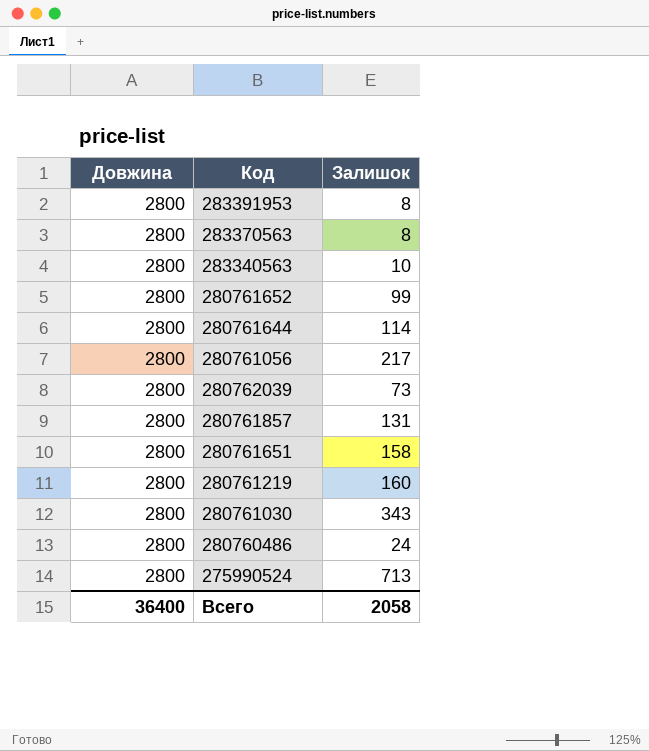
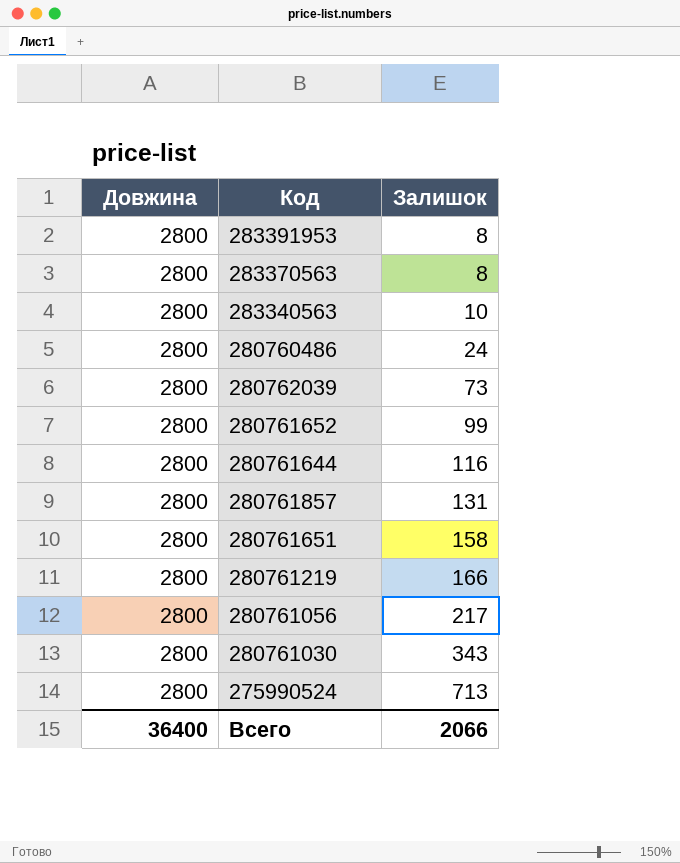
row order: none -> Залишок ascending
280761644 | Залишок: 114 -> 116
280761219 | Залишок: 160 -> 166
Всего | Залишок: 2058 -> 2066

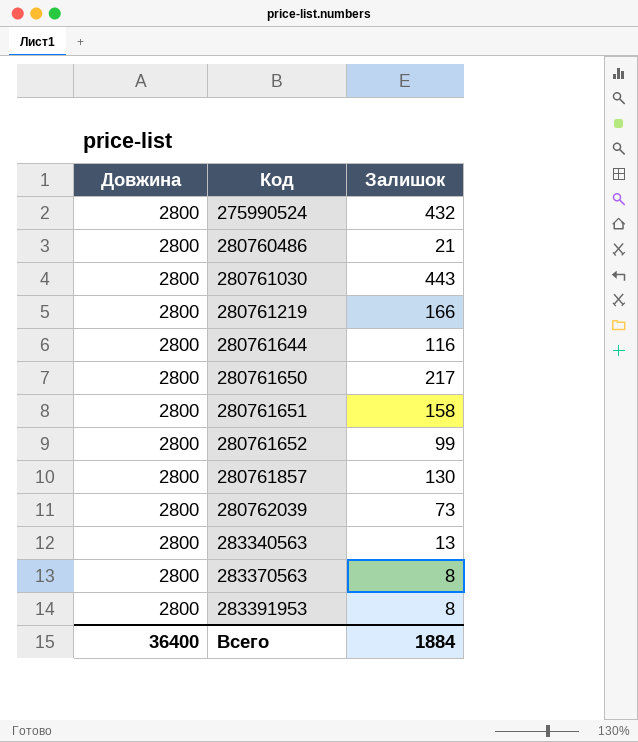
row order: Залишок ascending -> Код ascending
row 280761056: 2800 | 217 -> none
275990524 | Залишок: 713 -> 432
280760486 | Залишок: 24 -> 21
280761030 | Залишок: 343 -> 443
row 280761650: none -> 2800 | 217
280761857 | Залишок: 131 -> 130
283340563 | Залишок: 10 -> 13
Всего | Залишок: 2066 -> 1884

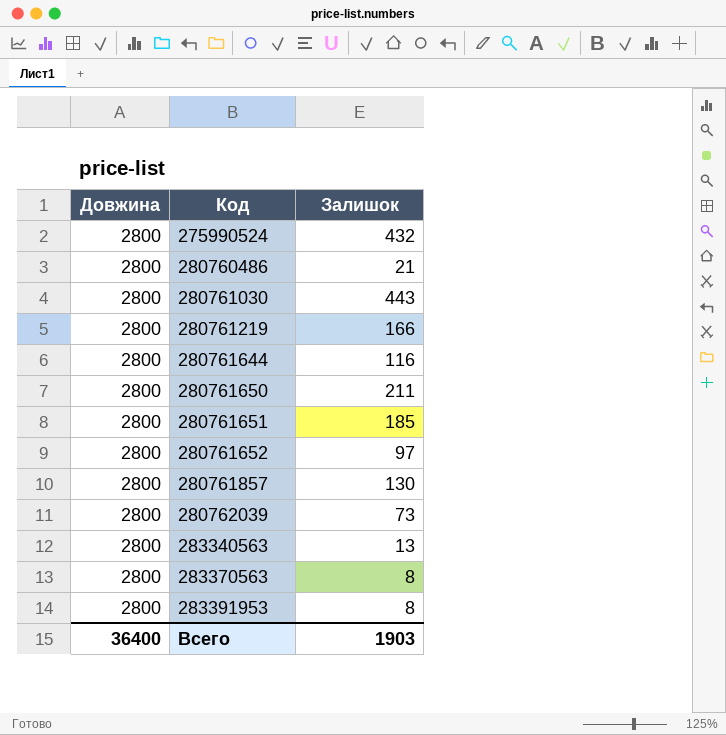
280761650 | Залишок: 217 -> 211
280761651 | Залишок: 158 -> 185
280761652 | Залишок: 99 -> 97
Всего | Залишок: 1884 -> 1903

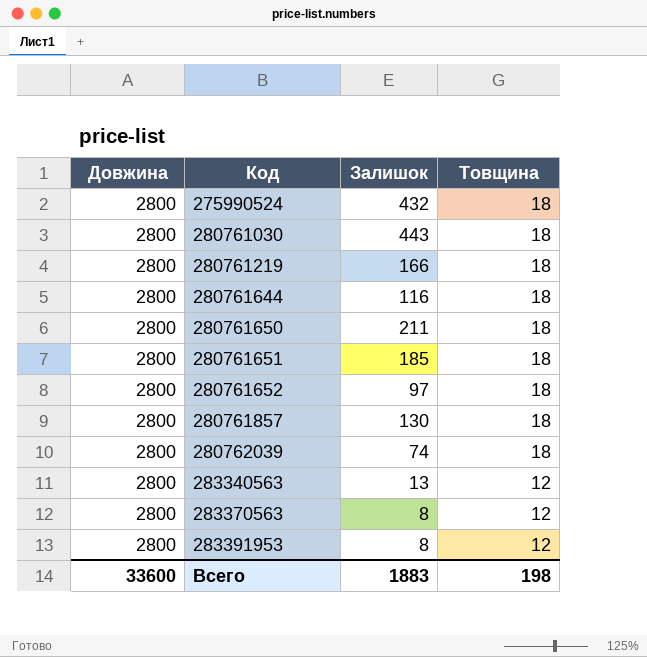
column Товщина | position: none -> 4
row 280760486: 2800 | 21 -> none
280762039 | Залишок: 73 -> 74
Всего | Довжина: 36400 -> 33600
Всего | Залишок: 1903 -> 1883

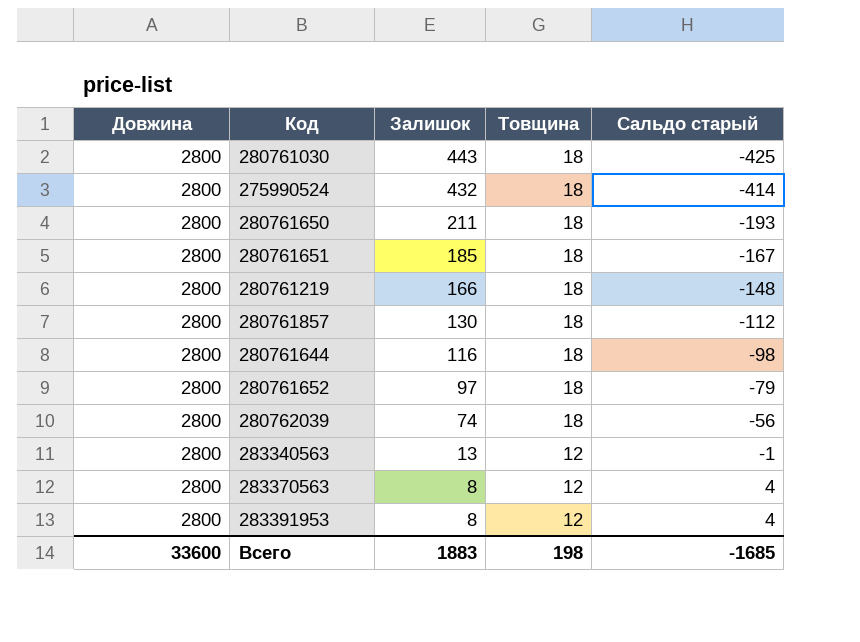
row order: Код ascending -> Залишок descending
column Сальдо старый | formula: none -> [Товщина] - [Залишок]

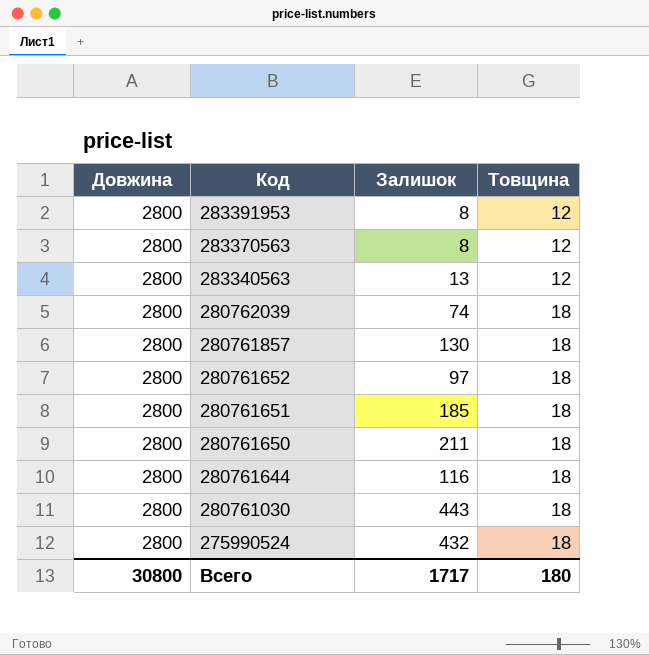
row order: Залишок descending -> Код descending
column Сальдо старый | formula: [Товщина] - [Залишок] -> none
row 280761219: 2800 | 166 | 18 | -148 -> none
Всего | Довжина: 33600 -> 30800
Всего | Залишок: 1883 -> 1717
Всего | Товщина: 198 -> 180

